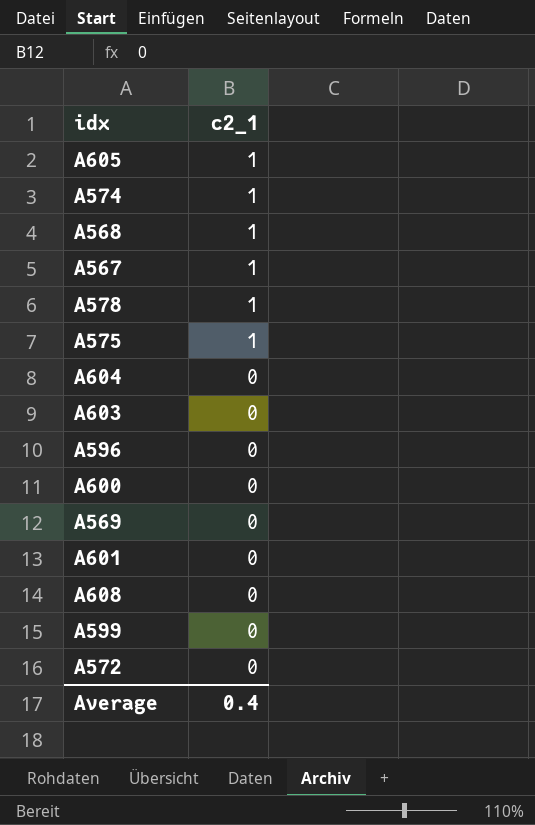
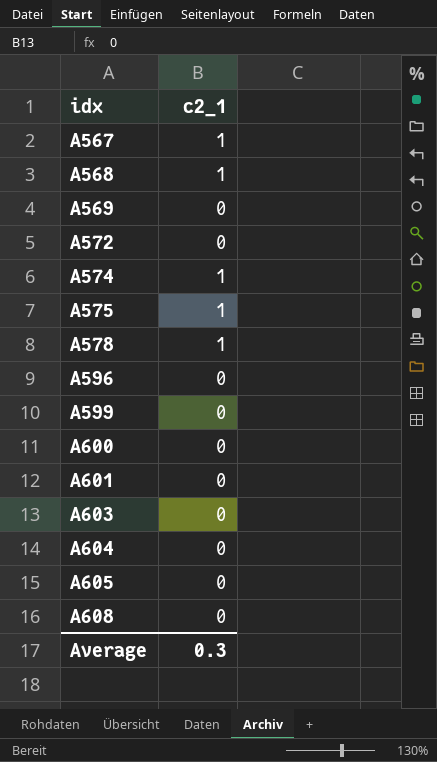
row order: c2_1 descending -> idx ascending
A605 | c2_1: 1 -> 0
Average | c2_1: 0.4 -> 0.3

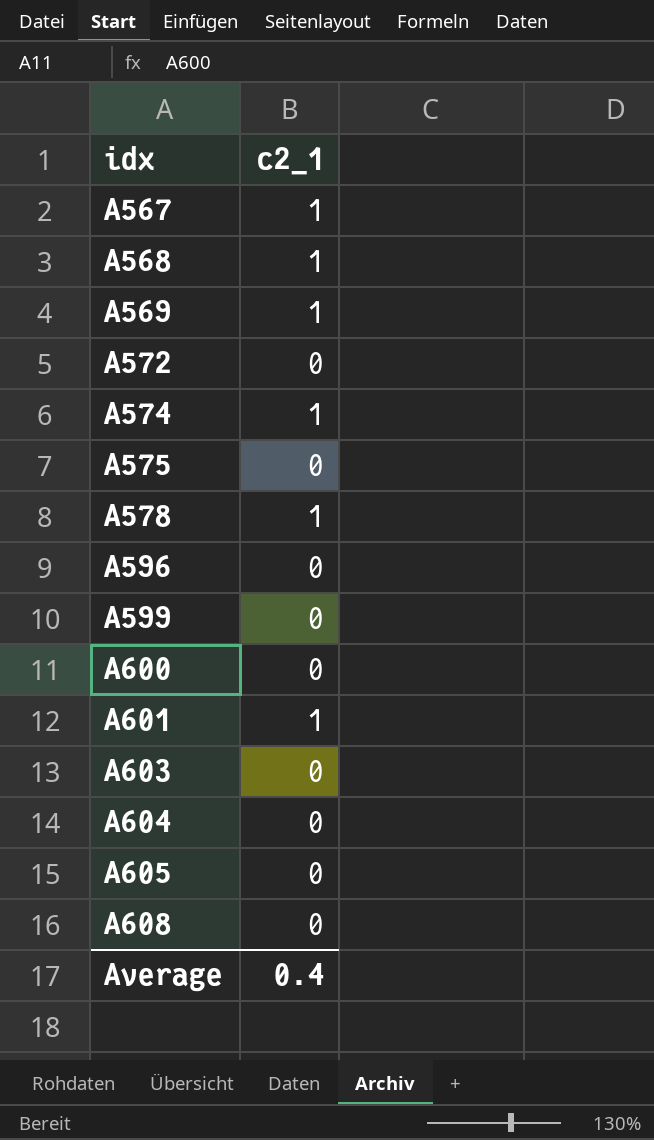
A569 | c2_1: 0 -> 1
A575 | c2_1: 1 -> 0
A601 | c2_1: 0 -> 1
Average | c2_1: 0.3 -> 0.4

